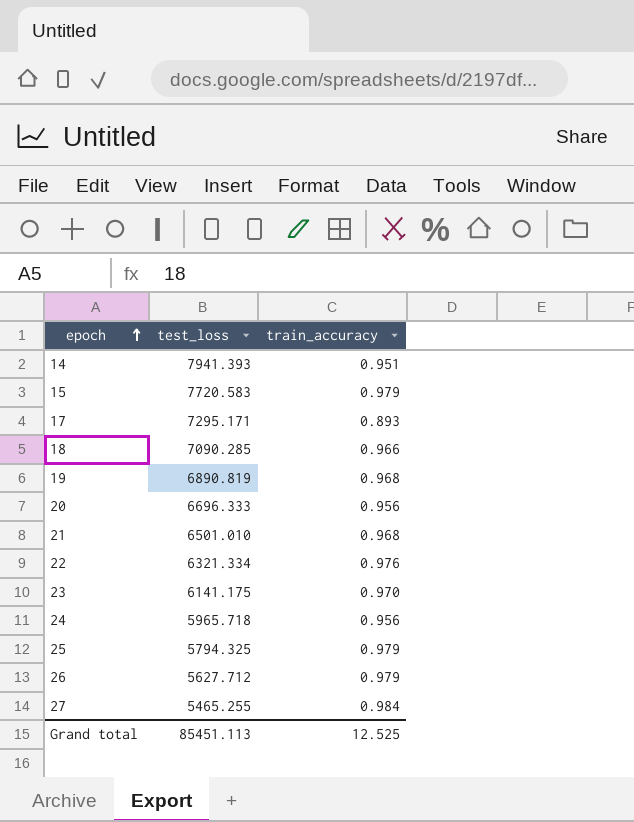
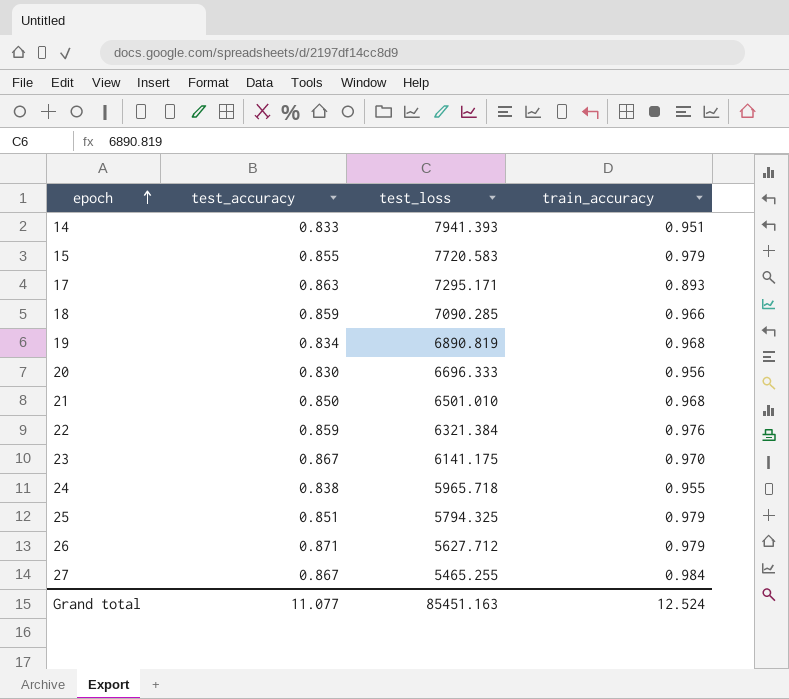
column test_accuracy | position: none -> 2
22 | test_loss: 6321.334 -> 6321.384
24 | train_accuracy: 0.956 -> 0.955
Grand total | test_loss: 85451.113 -> 85451.163
Grand total | train_accuracy: 12.525 -> 12.524

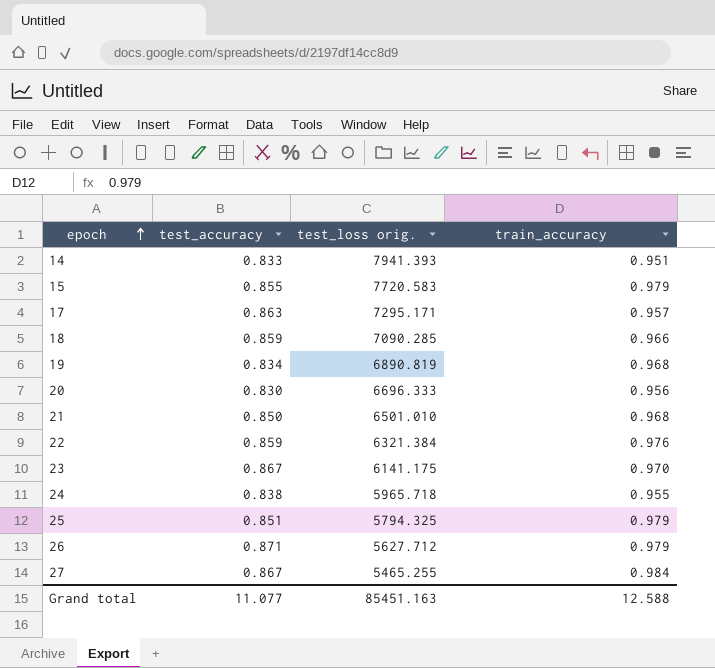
column name: test_loss -> test_loss orig.
17 | train_accuracy: 0.893 -> 0.957
Grand total | train_accuracy: 12.524 -> 12.588

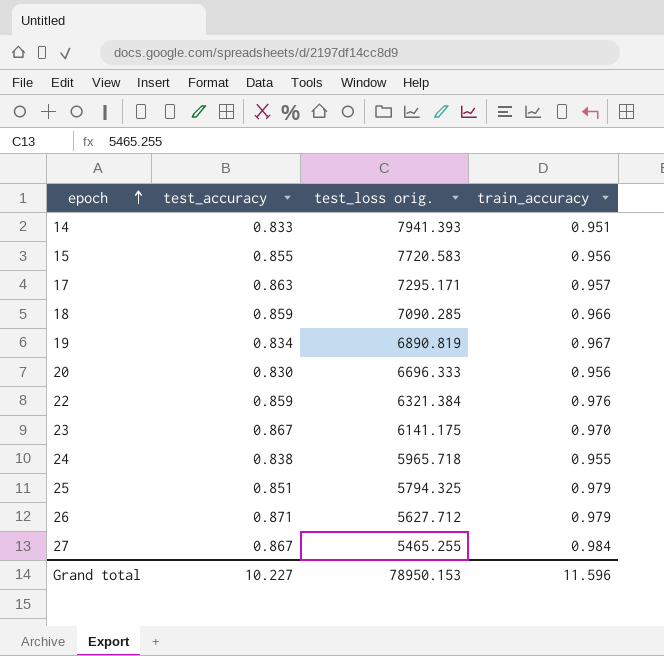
row 21: 0.850 | 6501.010 | 0.968 -> none
15 | train_accuracy: 0.979 -> 0.956
19 | train_accuracy: 0.968 -> 0.967
Grand total | test_accuracy: 11.077 -> 10.227
Grand total | test_loss orig.: 85451.163 -> 78950.153
Grand total | train_accuracy: 12.588 -> 11.596

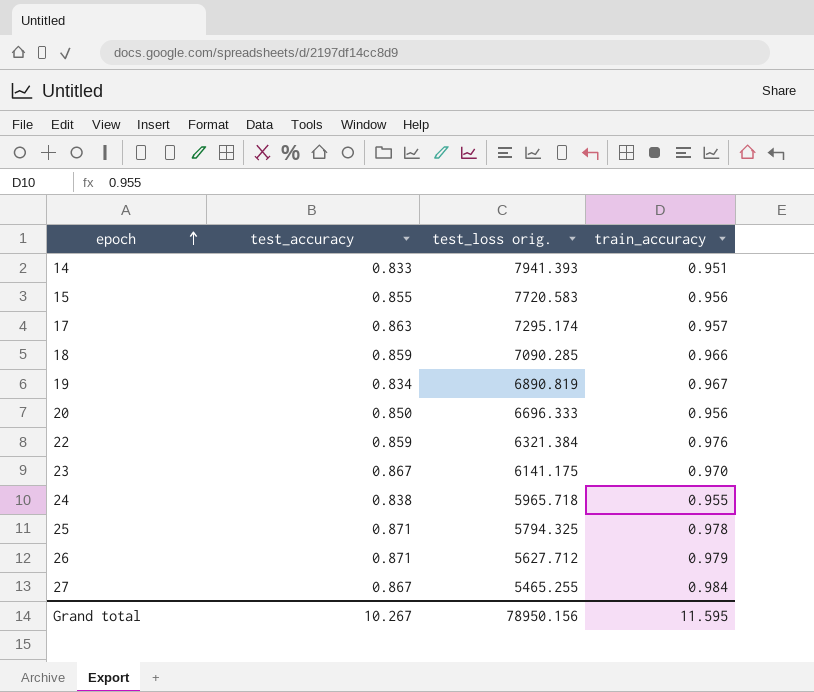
17 | test_loss orig.: 7295.171 -> 7295.174
20 | test_accuracy: 0.830 -> 0.850
25 | test_accuracy: 0.851 -> 0.871
25 | train_accuracy: 0.979 -> 0.978
Grand total | test_accuracy: 10.227 -> 10.267
Grand total | test_loss orig.: 78950.153 -> 78950.156
Grand total | train_accuracy: 11.596 -> 11.595

